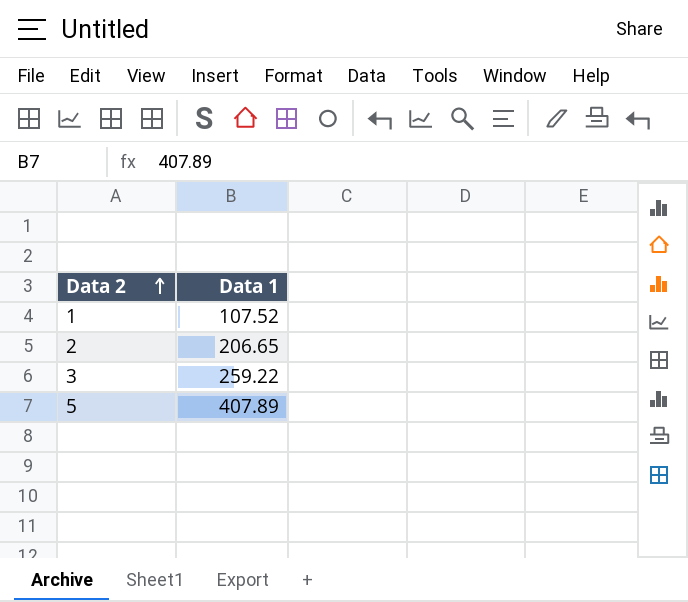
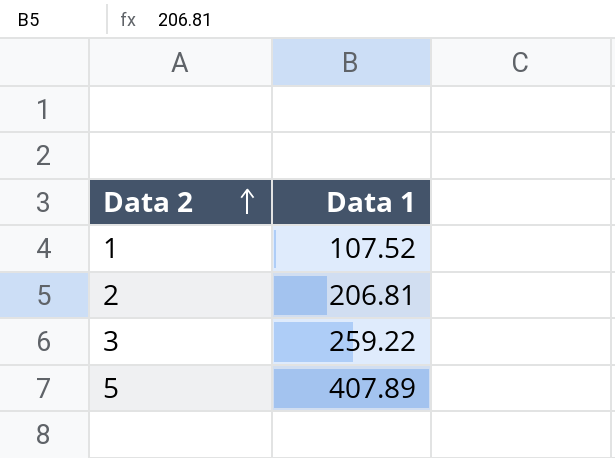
2 | Data 1: 206.65 -> 206.81

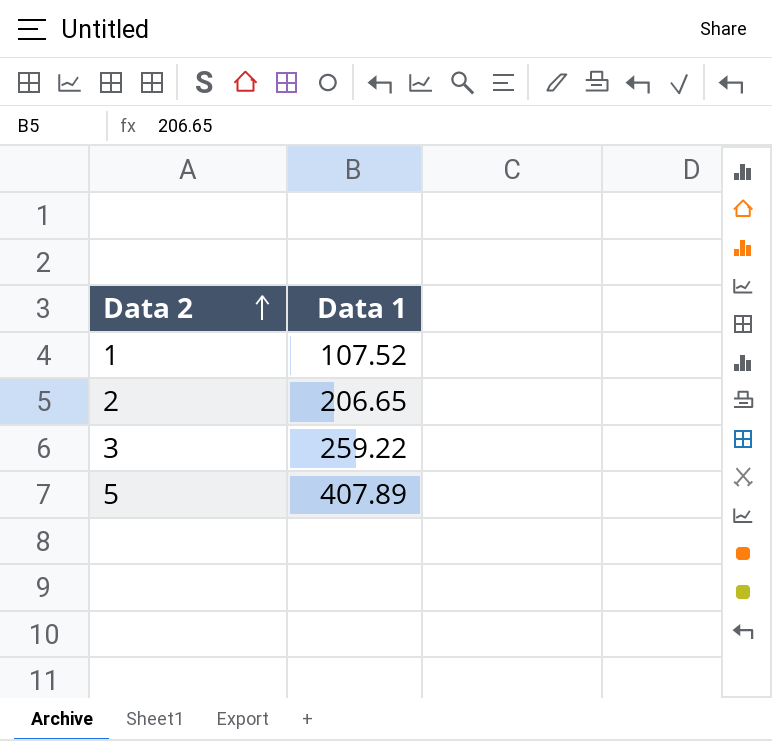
2 | Data 1: 206.81 -> 206.65

